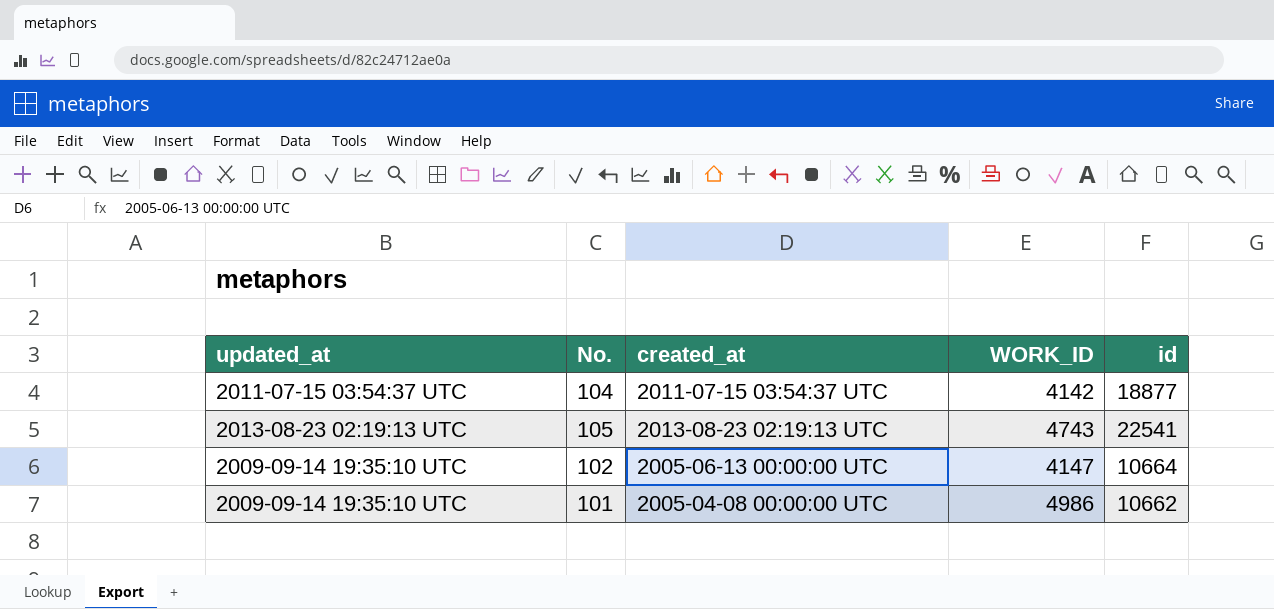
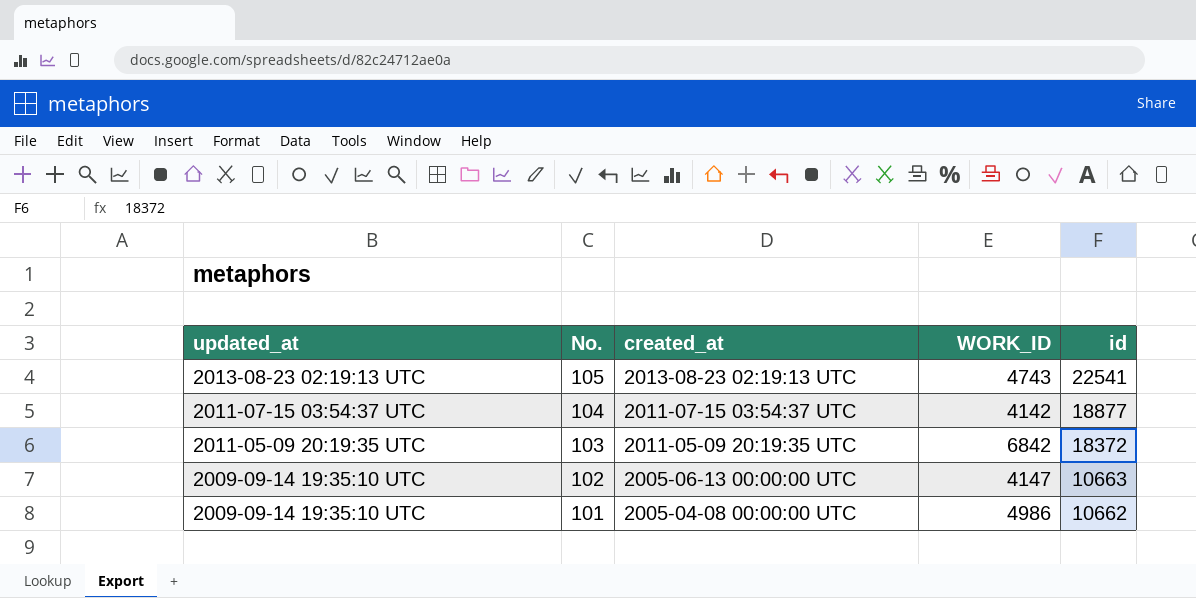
row order: none -> updated_at descending
row 103: none -> 2011-05-09 20:19:35 UTC | 2011-05-09 20:19:35 UTC | 6842 | 18372
102 | id: 10664 -> 10663

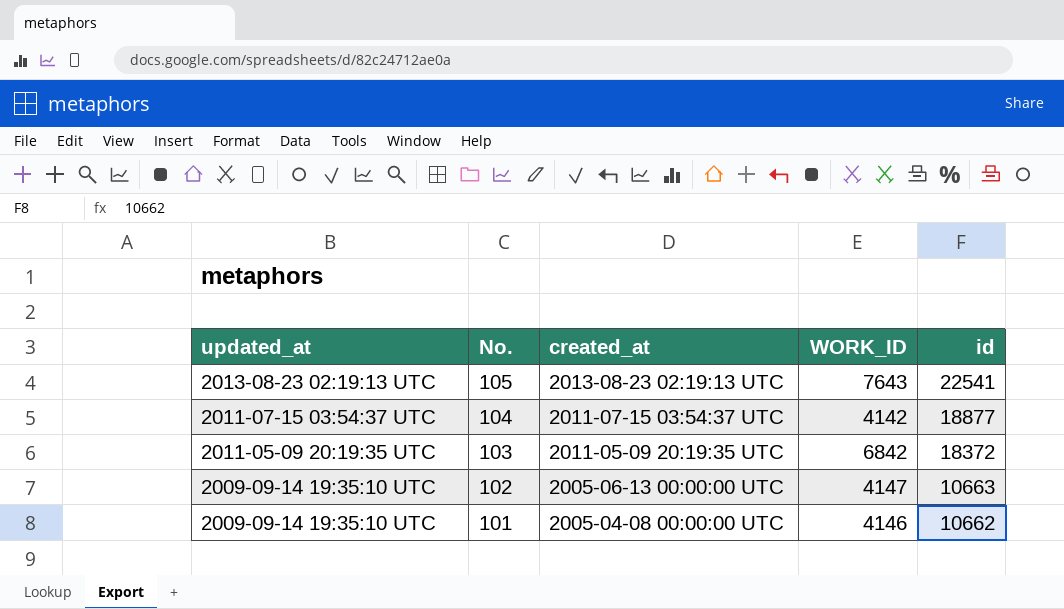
105 | WORK_ID: 4743 -> 7643
101 | WORK_ID: 4986 -> 4146

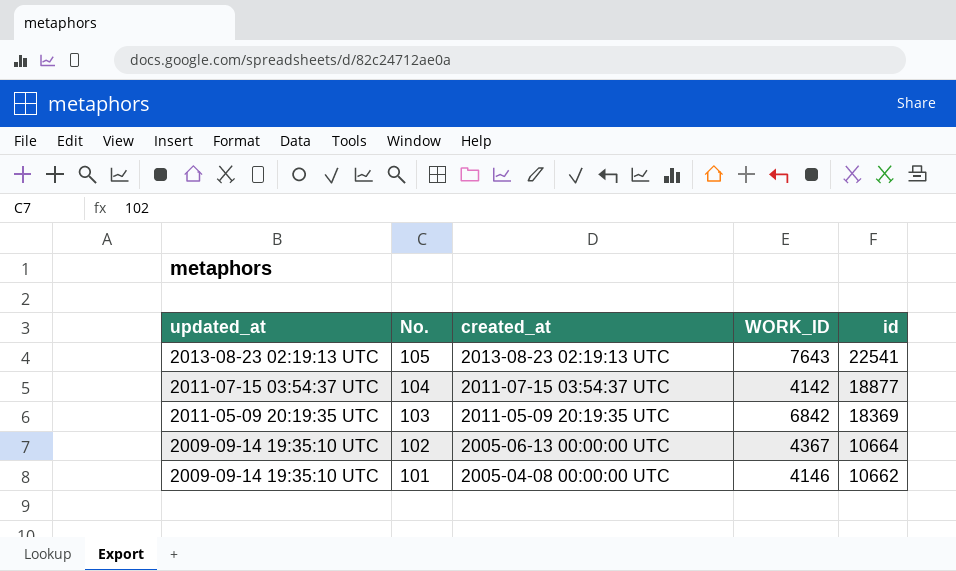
103 | id: 18372 -> 18369
102 | WORK_ID: 4147 -> 4367
102 | id: 10663 -> 10664

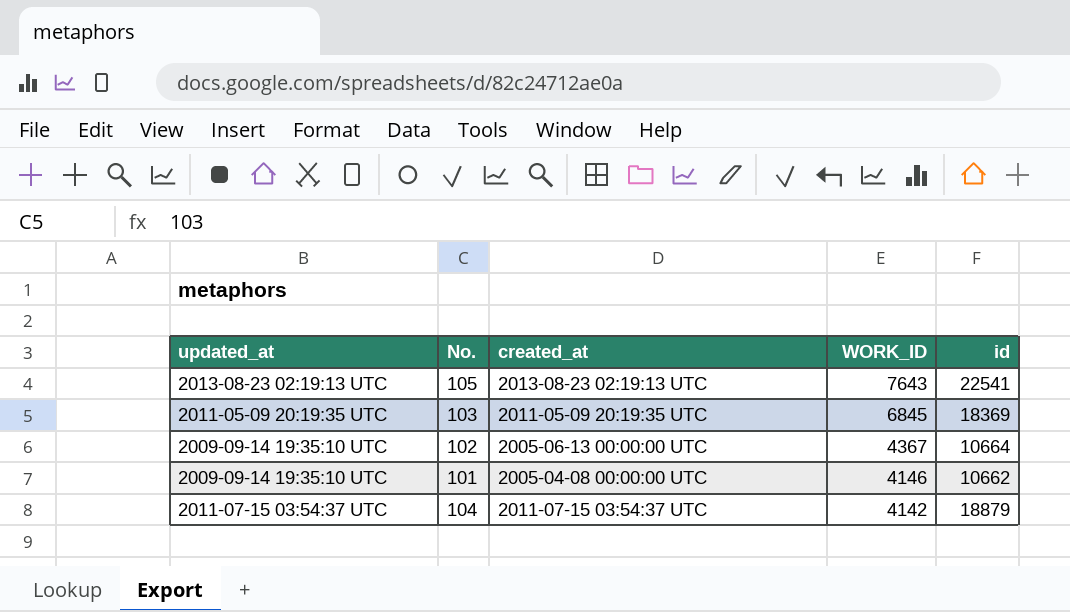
row order: updated_at descending -> WORK_ID descending
103 | WORK_ID: 6842 -> 6845
104 | id: 18877 -> 18879

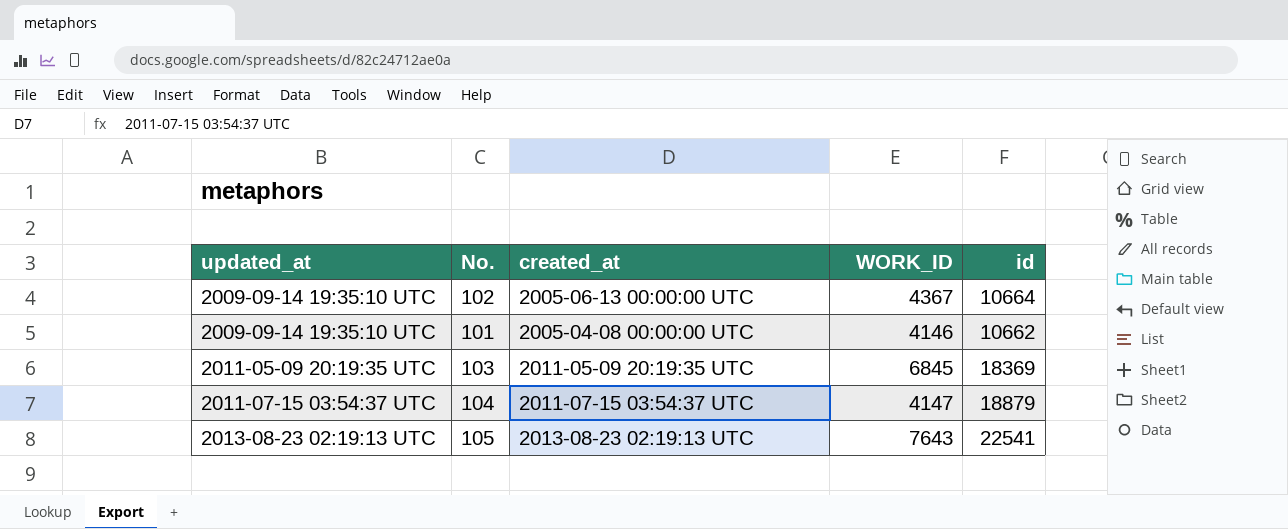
row order: WORK_ID descending -> updated_at ascending
104 | WORK_ID: 4142 -> 4147

